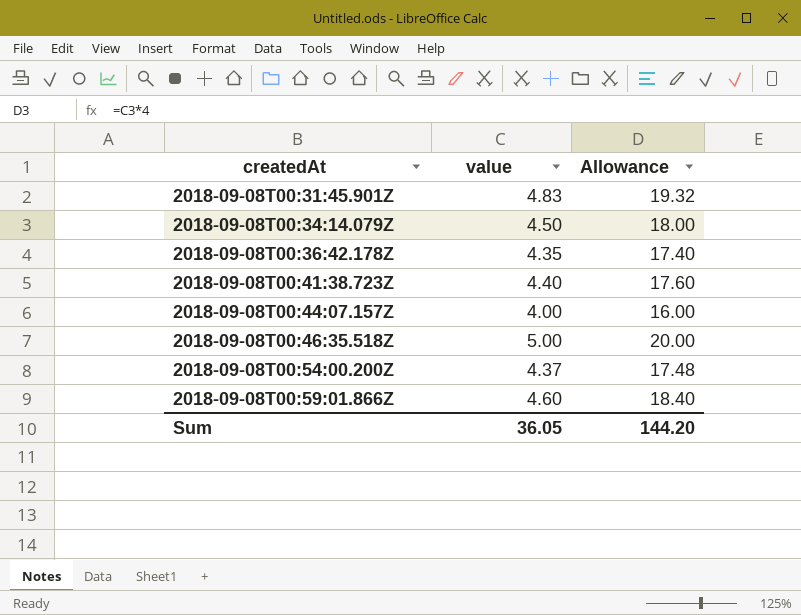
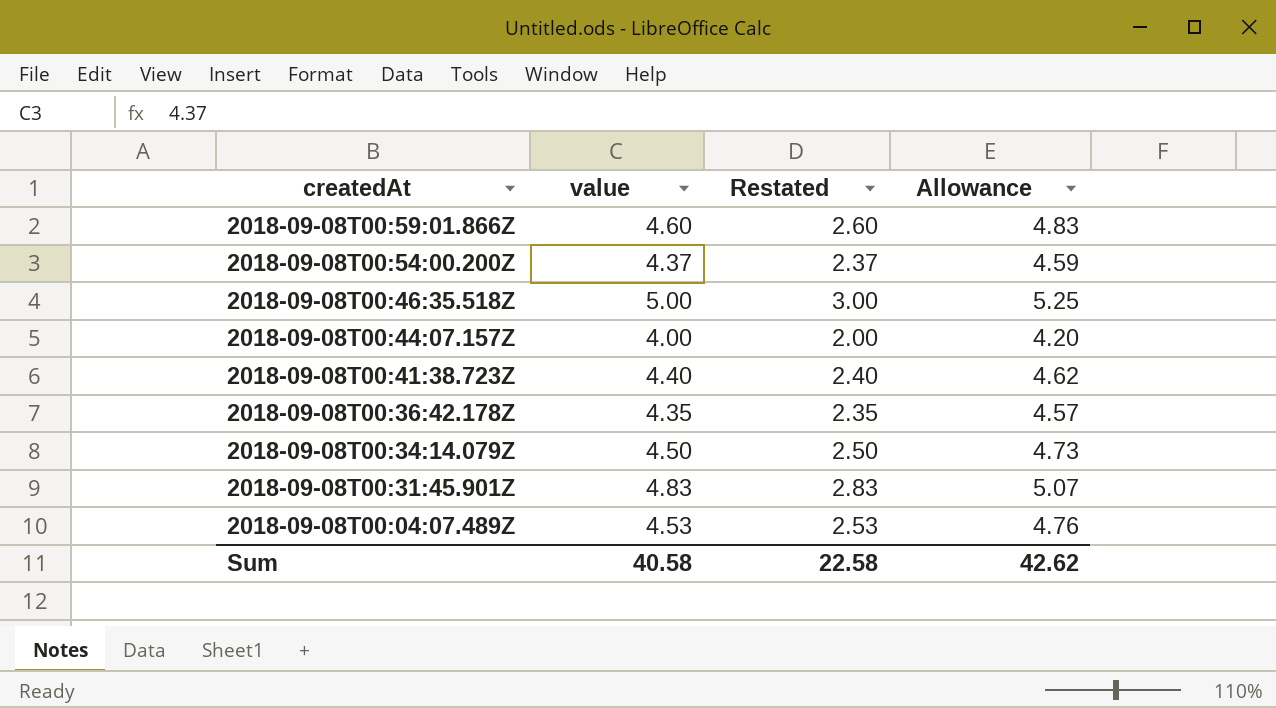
row order: createdAt ascending -> createdAt descending
column Restated | formula: none -> [value] - 2
column Allowance | formula: [value] * 4 -> [value] * 1.05
row 2018-09-08T00:04:07.489Z: none -> 4.53 | 2.53 | 4.76
Sum | value: 36.05 -> 40.58
Sum | Allowance: 144.20 -> 42.62

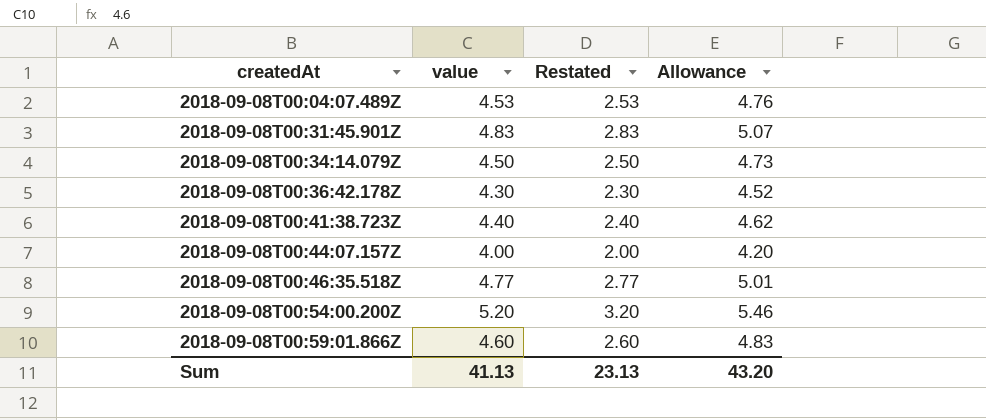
row order: createdAt descending -> createdAt ascending
2018-09-08T00:36:42.178Z | value: 4.35 -> 4.30
2018-09-08T00:36:42.178Z | Restated: 2.35 -> 2.30
2018-09-08T00:36:42.178Z | Allowance: 4.57 -> 4.52
2018-09-08T00:46:35.518Z | value: 5.00 -> 4.77
2018-09-08T00:46:35.518Z | Restated: 3.00 -> 2.77
2018-09-08T00:46:35.518Z | Allowance: 5.25 -> 5.01
2018-09-08T00:54:00.200Z | value: 4.37 -> 5.20
2018-09-08T00:54:00.200Z | Restated: 2.37 -> 3.20
2018-09-08T00:54:00.200Z | Allowance: 4.59 -> 5.46
Sum | value: 40.58 -> 41.13
Sum | Restated: 22.58 -> 23.13
Sum | Allowance: 42.62 -> 43.20

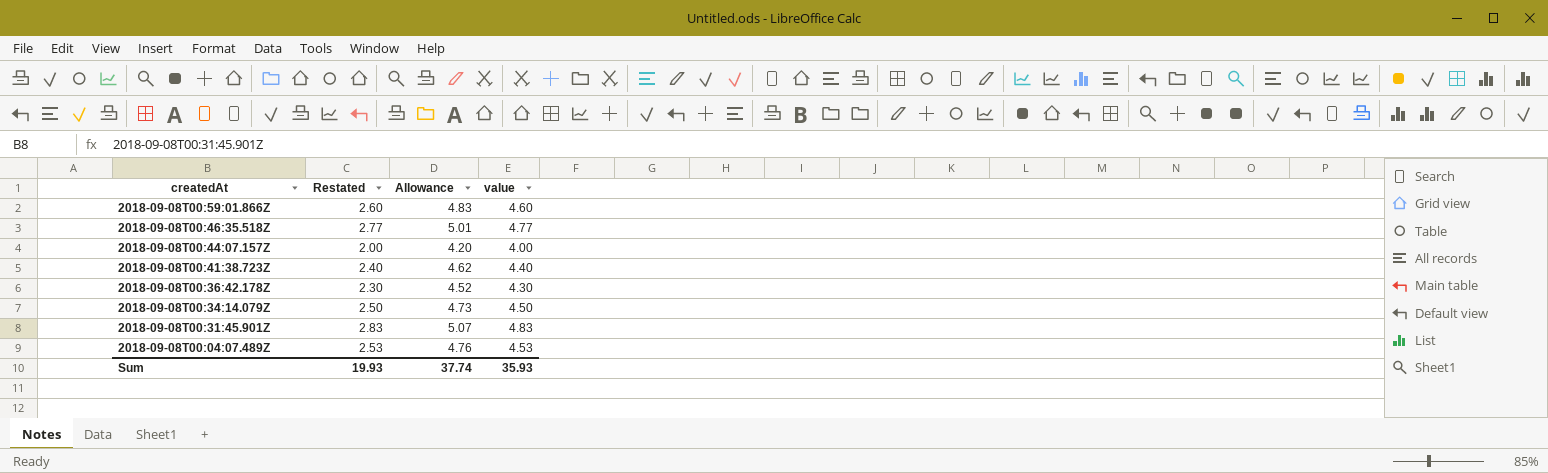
row order: createdAt ascending -> createdAt descending
column value | position: 2 -> 4
row 2018-09-08T00:54:00.200Z: 5.20 | 3.20 | 5.46 -> none
Sum | Restated: 23.13 -> 19.93
Sum | Allowance: 43.20 -> 37.74
Sum | value: 41.13 -> 35.93

